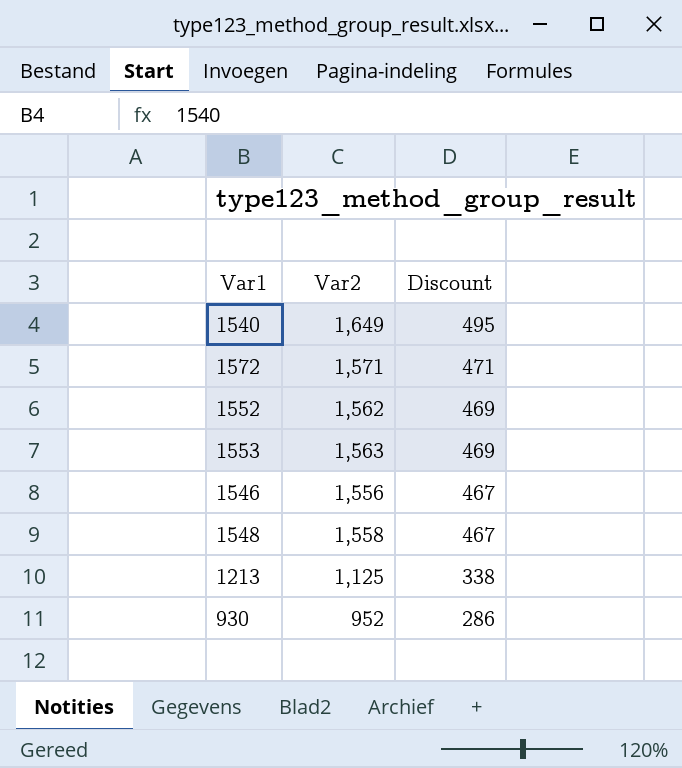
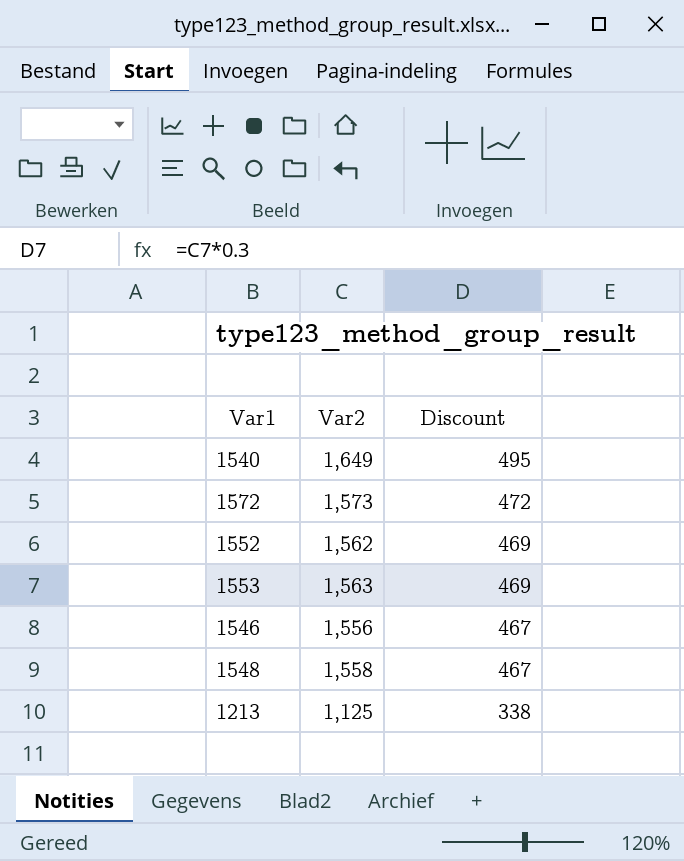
row 930: 952 | 286 -> none
1572 | Var2: 1,571 -> 1,573
1572 | Discount: 471 -> 472

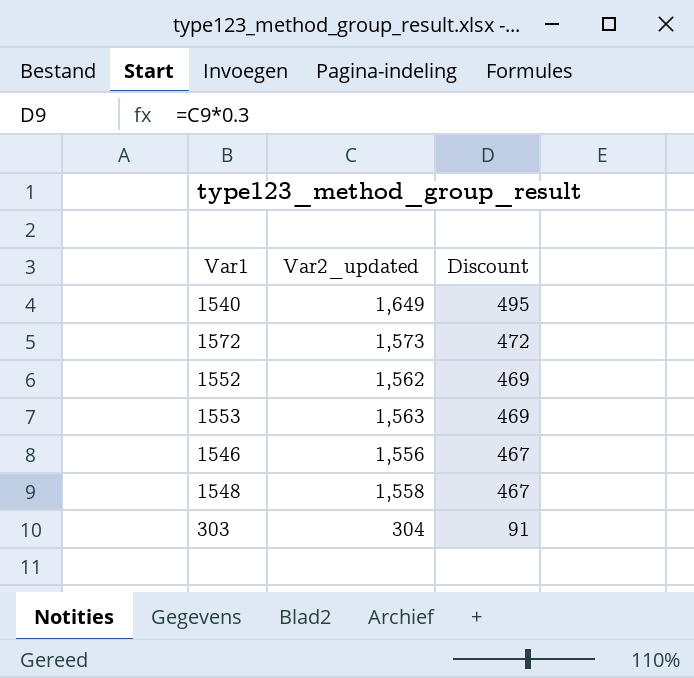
column name: Var2 -> Var2_updated
row 1213: 1,125 | 338 -> none
row 303: none -> 304 | 91

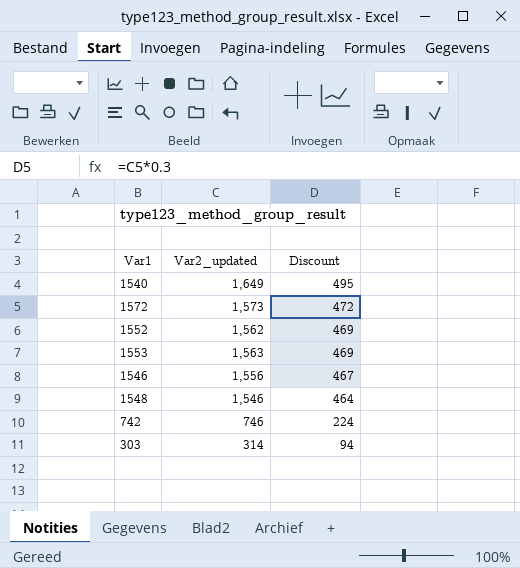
1548 | Var2_updated: 1,558 -> 1,546
1548 | Discount: 467 -> 464
row 742: none -> 746 | 224
303 | Var2_updated: 304 -> 314
303 | Discount: 91 -> 94

